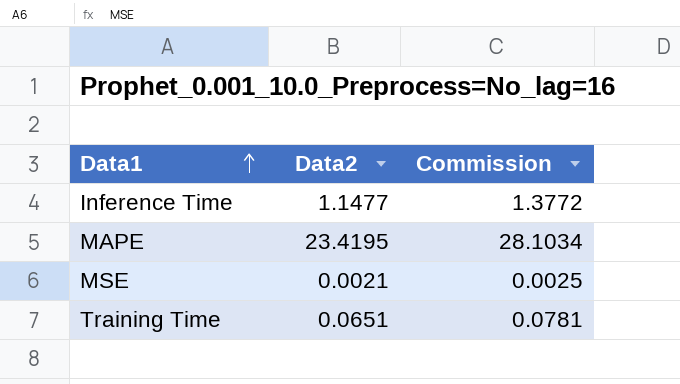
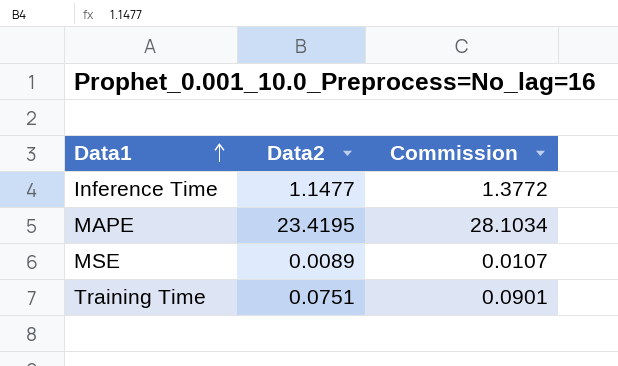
MSE | Data2: 0.0021 -> 0.0089
MSE | Commission: 0.0025 -> 0.0107
Training Time | Data2: 0.0651 -> 0.0751
Training Time | Commission: 0.0781 -> 0.0901

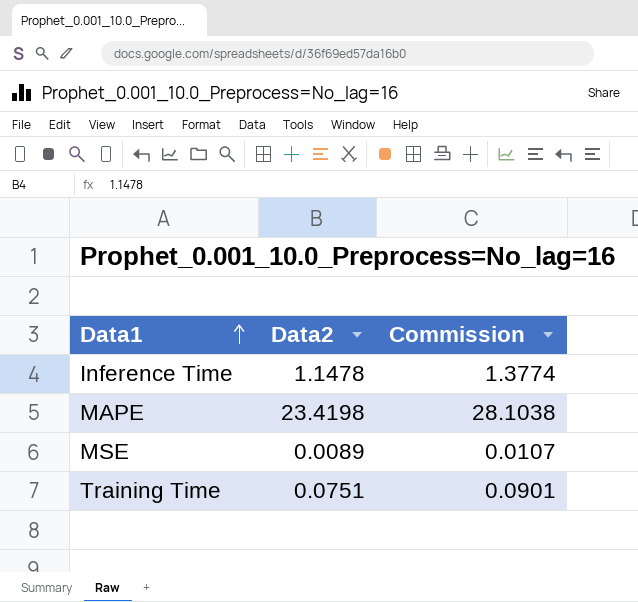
Inference Time | Data2: 1.1477 -> 1.1478
Inference Time | Commission: 1.3772 -> 1.3774
MAPE | Data2: 23.4195 -> 23.4198
MAPE | Commission: 28.1034 -> 28.1038

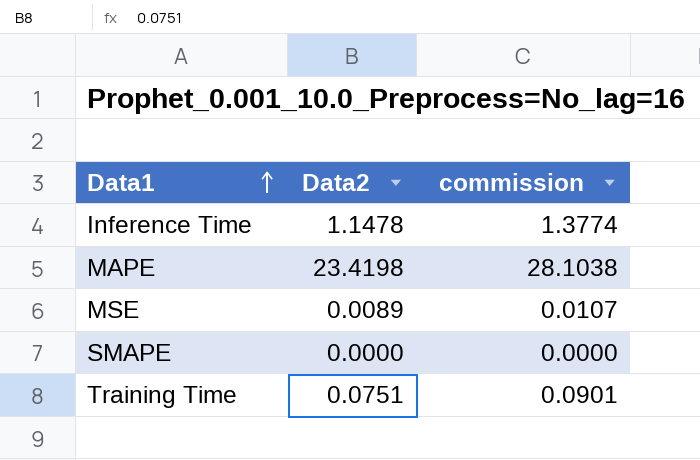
column name: Commission -> commission
row SMAPE: none -> 0.0000 | 0.0000

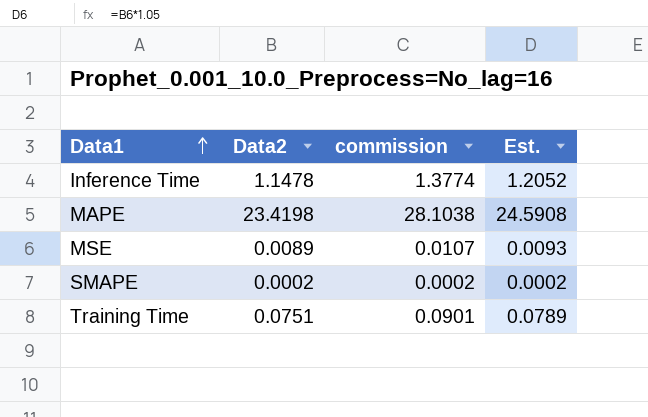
column Est. | formula: none -> [Data2] * 1.05
SMAPE | Data2: 0.0000 -> 0.0002
SMAPE | commission: 0.0000 -> 0.0002

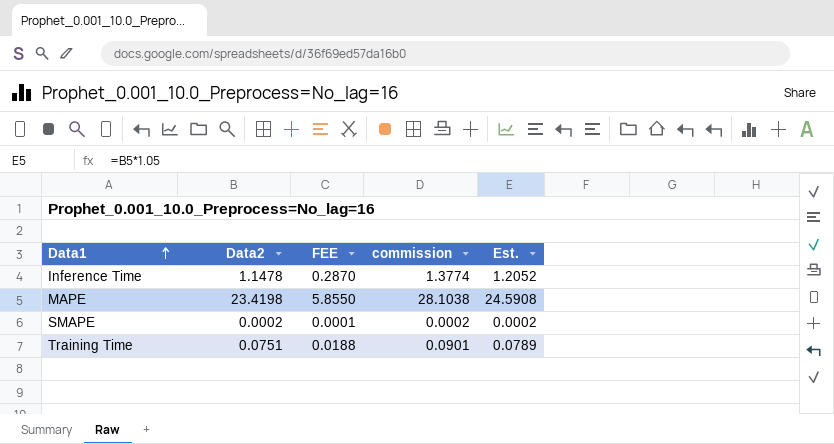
column FEE | formula: none -> [Data2] * 0.25
row MSE: 0.0089 | 0.0107 | 0.0093 -> none

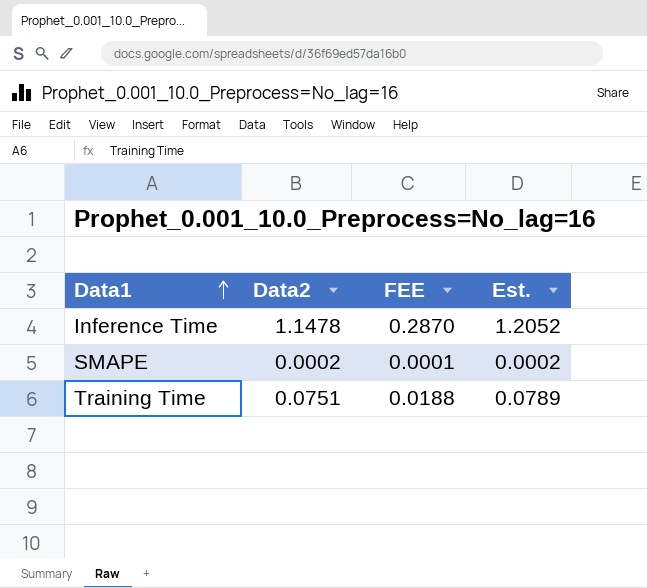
column commission | formula: [Data2] * 1.2 -> none
row MAPE: 23.4198 | 5.8550 | 28.1038 | 24.5908 -> none

